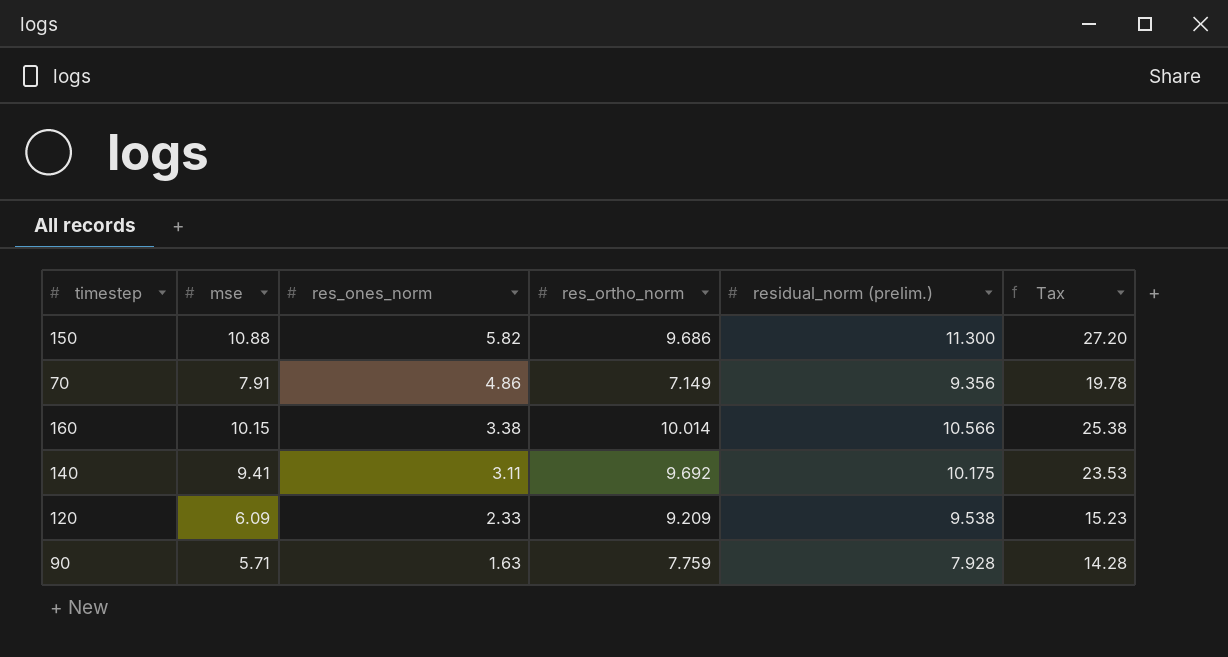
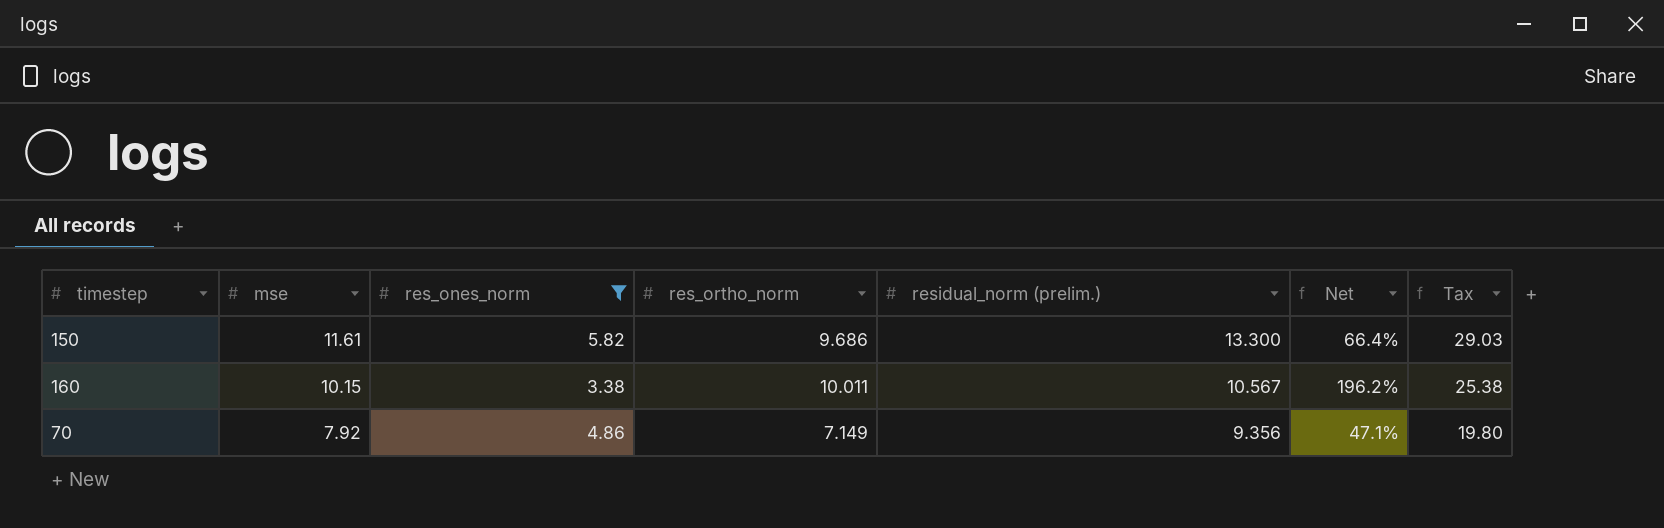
filter: none -> res_ones_norm >= 3.38
row order: res_ones_norm descending -> mse descending
column Net | formula: none -> ([res_ortho_norm] - [res_ones_norm]) / [res_ones_norm]
150 | mse: 10.88 -> 11.61
150 | residual_norm (prelim.): 11.300 -> 13.300
150 | Tax: 27.20 -> 29.03
160 | res_ortho_norm: 10.014 -> 10.011
160 | residual_norm (prelim.): 10.566 -> 10.567
70 | mse: 7.91 -> 7.92
70 | Tax: 19.78 -> 19.80

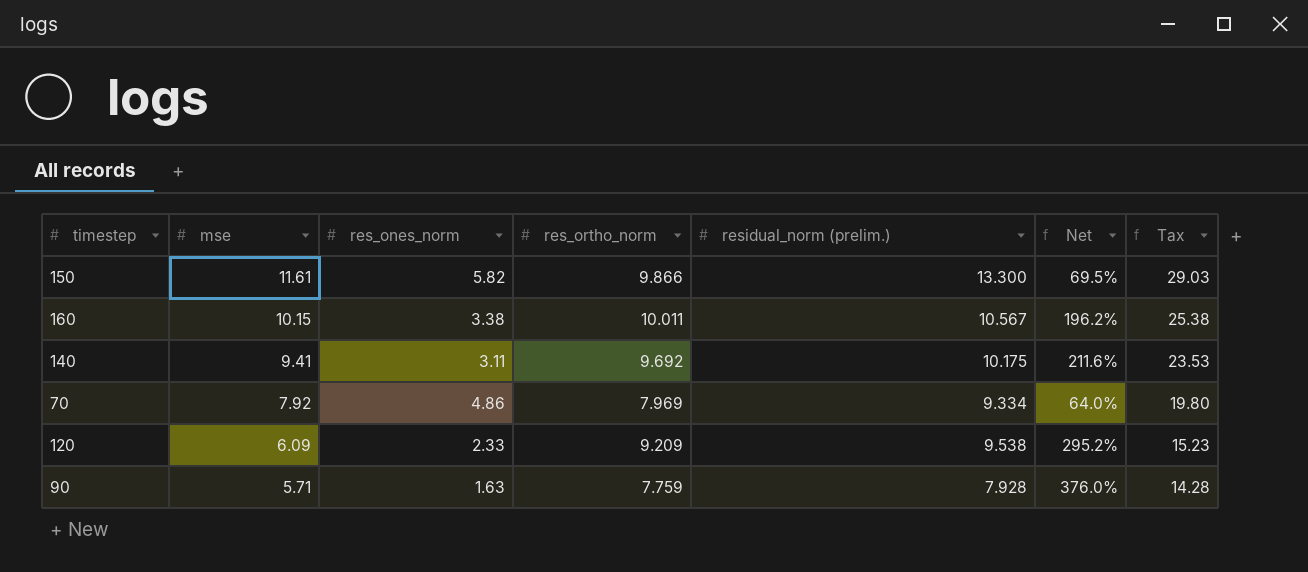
filter: res_ones_norm >= 3.38 -> none
150 | res_ortho_norm: 9.686 -> 9.866
150 | Net: 66.4% -> 69.5%
70 | res_ortho_norm: 7.149 -> 7.969
70 | residual_norm (prelim.): 9.356 -> 9.334
70 | Net: 47.1% -> 64.0%

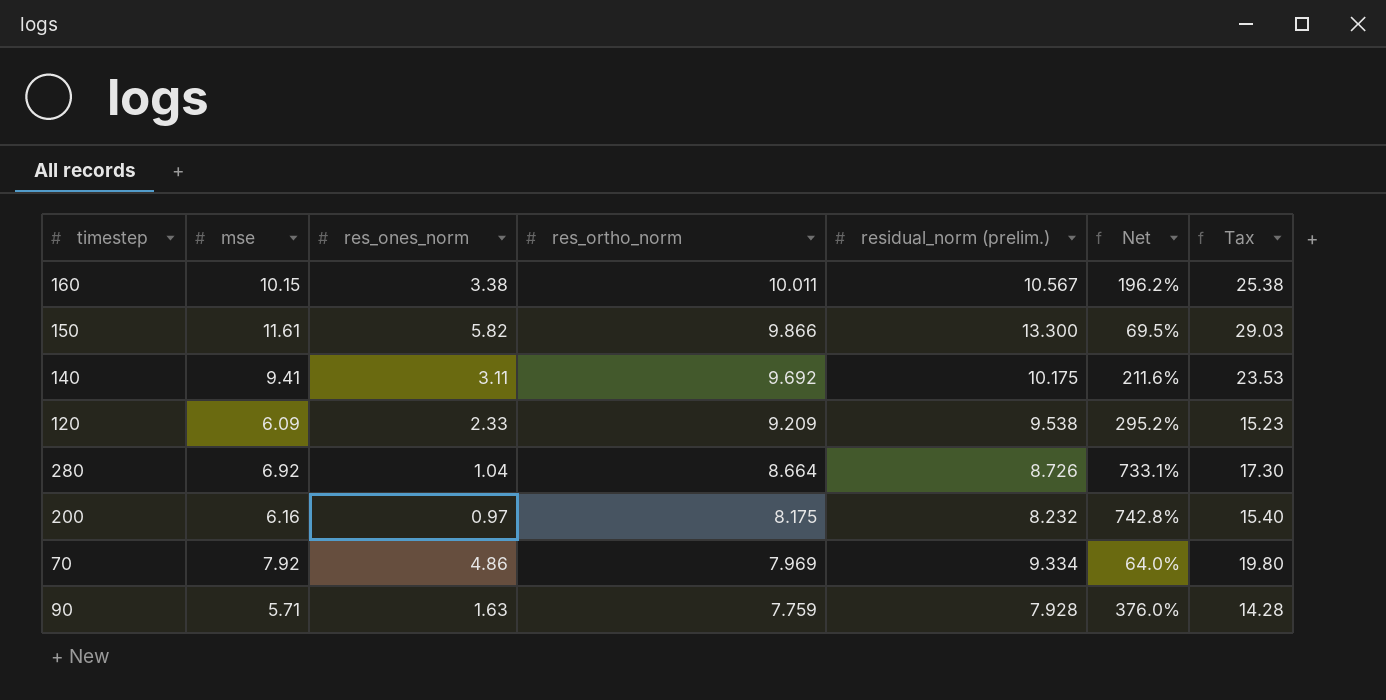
row order: mse descending -> res_ortho_norm descending
row 280: none -> 6.92 | 1.04 | 8.664 | 8.726 | 733.1% | 17.30
row 200: none -> 6.16 | 0.97 | 8.175 | 8.232 | 742.8% | 15.40

